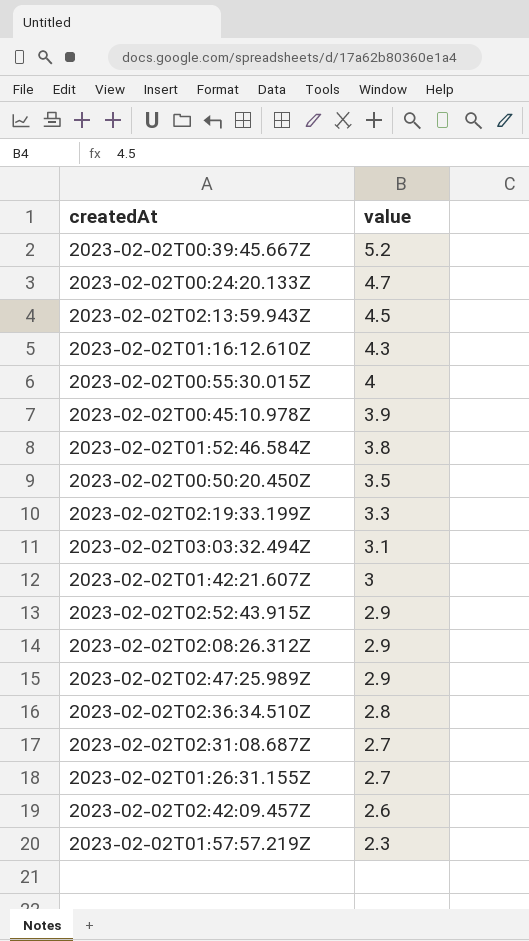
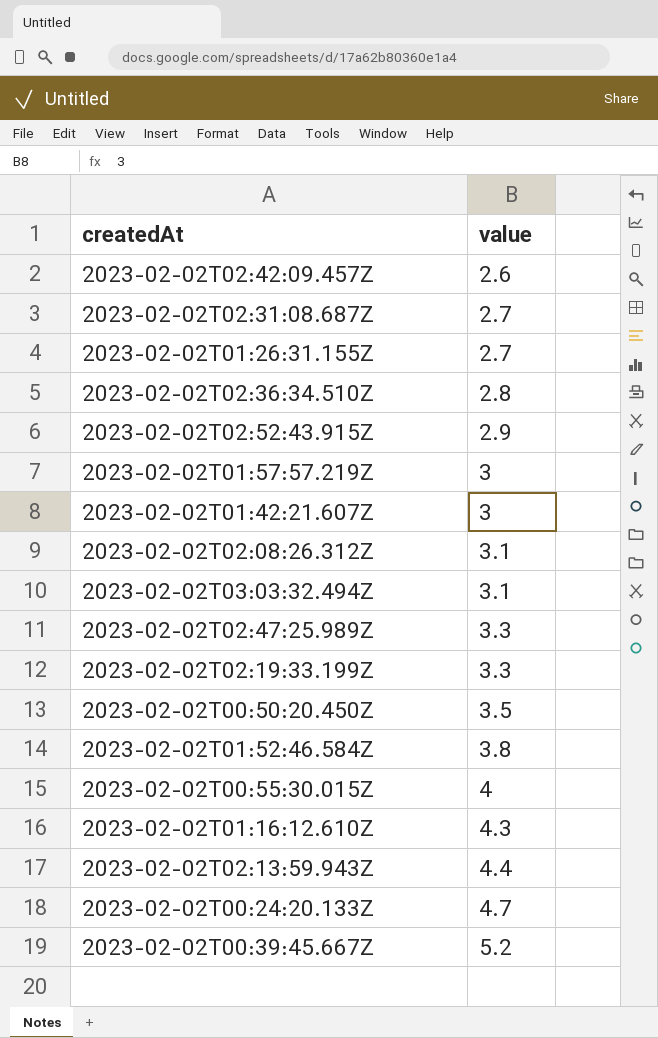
row order: value descending -> value ascending
row 2023-02-02T00:45:10.978Z: 3.9 -> none
2023-02-02T01:57:57.219Z | value: 2.3 -> 3
2023-02-02T02:08:26.312Z | value: 2.9 -> 3.1
2023-02-02T02:47:25.989Z | value: 2.9 -> 3.3
2023-02-02T02:13:59.943Z | value: 4.5 -> 4.4

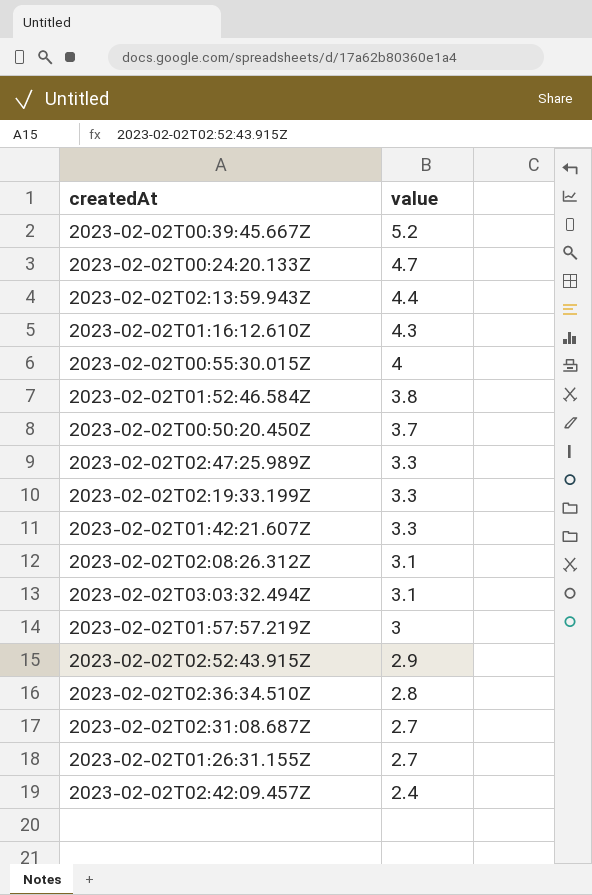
row order: value ascending -> value descending
2023-02-02T00:50:20.450Z | value: 3.5 -> 3.7
2023-02-02T01:42:21.607Z | value: 3 -> 3.3
2023-02-02T02:42:09.457Z | value: 2.6 -> 2.4

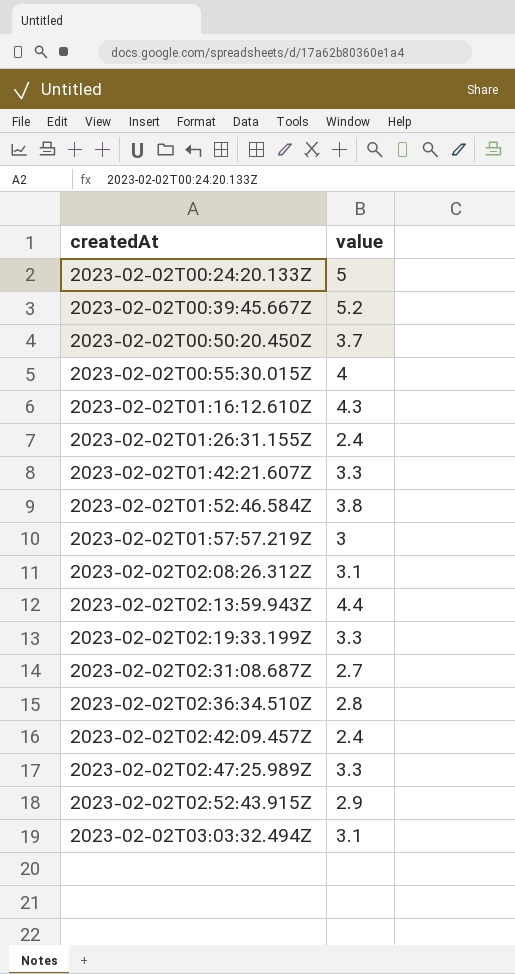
row order: value descending -> createdAt ascending
2023-02-02T00:24:20.133Z | value: 4.7 -> 5
2023-02-02T01:26:31.155Z | value: 2.7 -> 2.4

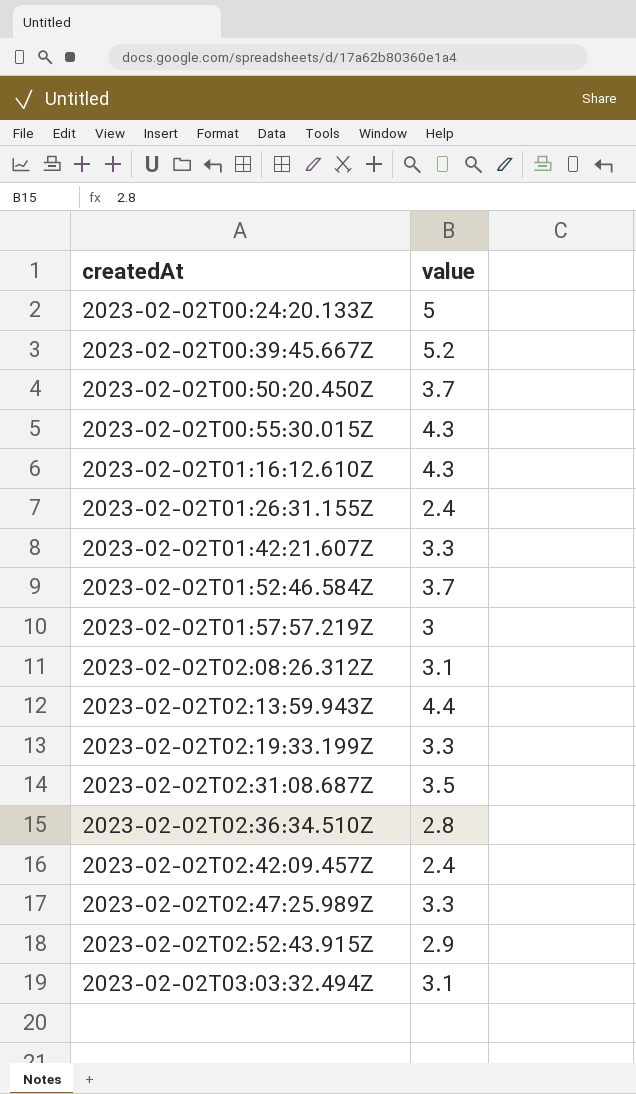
2023-02-02T00:55:30.015Z | value: 4 -> 4.3
2023-02-02T01:52:46.584Z | value: 3.8 -> 3.7
2023-02-02T02:31:08.687Z | value: 2.7 -> 3.5

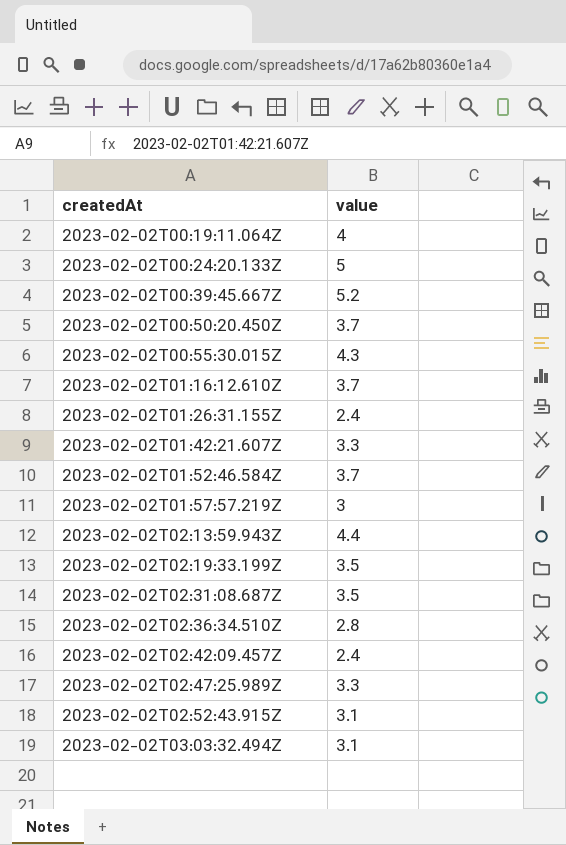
row 2023-02-02T02:08:26.312Z: 3.1 -> none
row 2023-02-02T00:19:11.064Z: none -> 4
2023-02-02T01:16:12.610Z | value: 4.3 -> 3.7
2023-02-02T02:19:33.199Z | value: 3.3 -> 3.5
2023-02-02T02:52:43.915Z | value: 2.9 -> 3.1

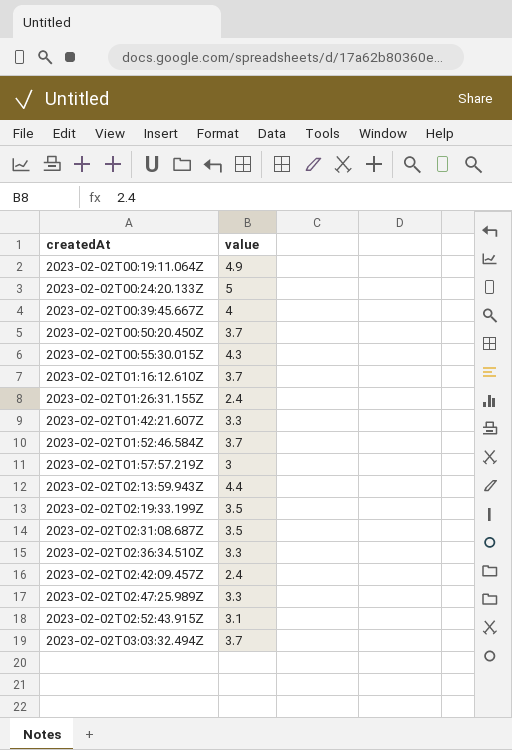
2023-02-02T00:19:11.064Z | value: 4 -> 4.9
2023-02-02T00:39:45.667Z | value: 5.2 -> 4
2023-02-02T02:36:34.510Z | value: 2.8 -> 3.3
2023-02-02T03:03:32.494Z | value: 3.1 -> 3.7

